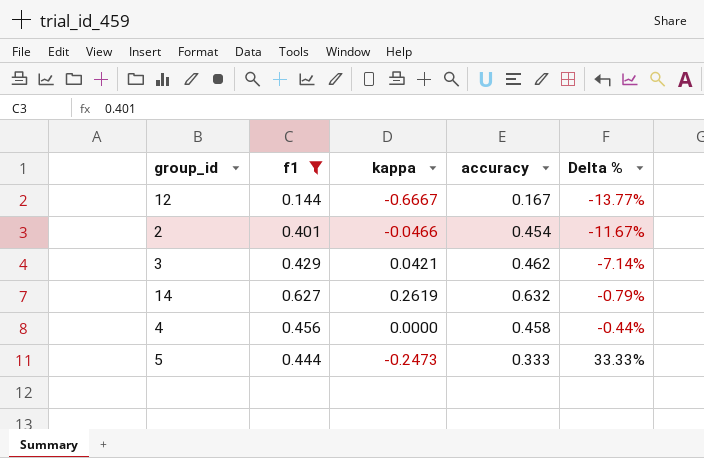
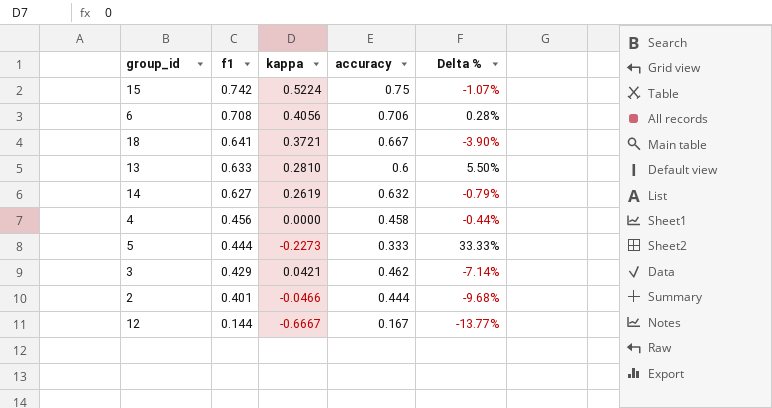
filter: f1 <= 0.627 -> none
row order: Delta % ascending -> f1 descending
5 | kappa: -0.2473 -> -0.2273
2 | accuracy: 0.454 -> 0.444
2 | Delta %: -11.67% -> -9.68%

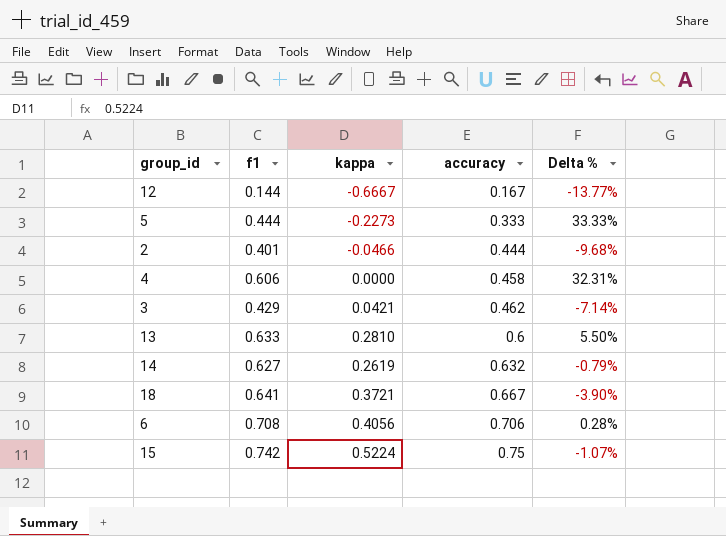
row order: f1 descending -> accuracy ascending
4 | f1: 0.456 -> 0.606
4 | Delta %: -0.44% -> 32.31%

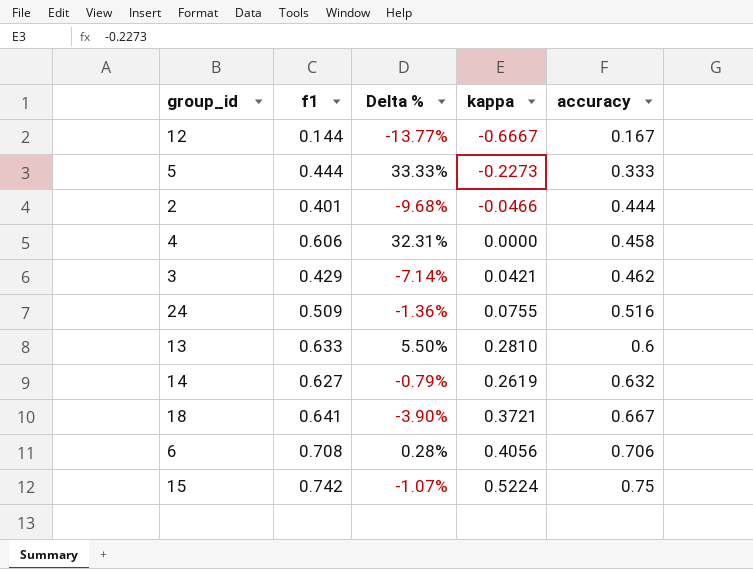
column Delta % | position: 5 -> 3
row 24: none -> 0.509 | -1.36% | 0.0755 | 0.516

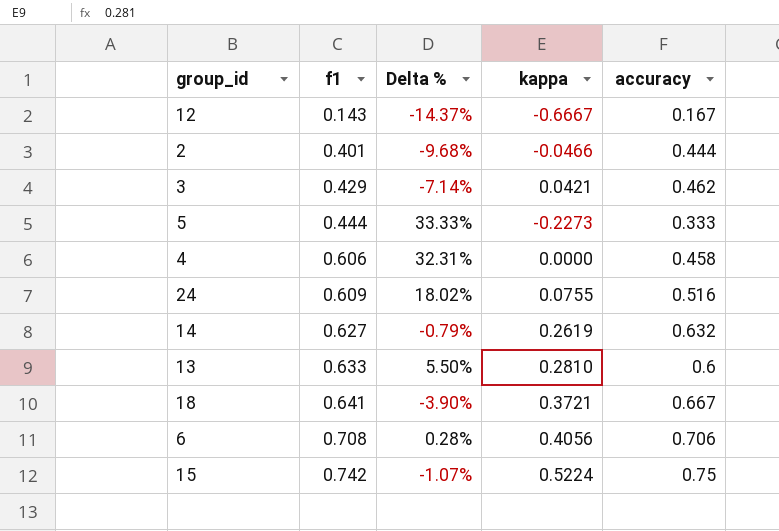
row order: accuracy ascending -> f1 ascending
12 | f1: 0.144 -> 0.143
12 | Delta %: -13.77% -> -14.37%
24 | f1: 0.509 -> 0.609
24 | Delta %: -1.36% -> 18.02%

